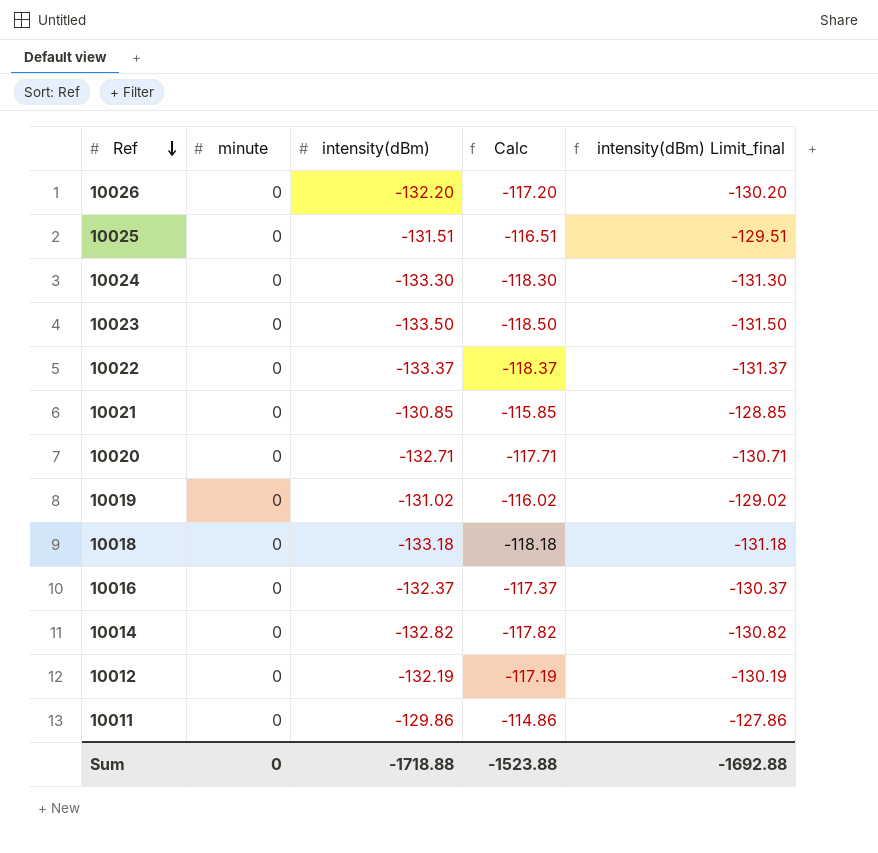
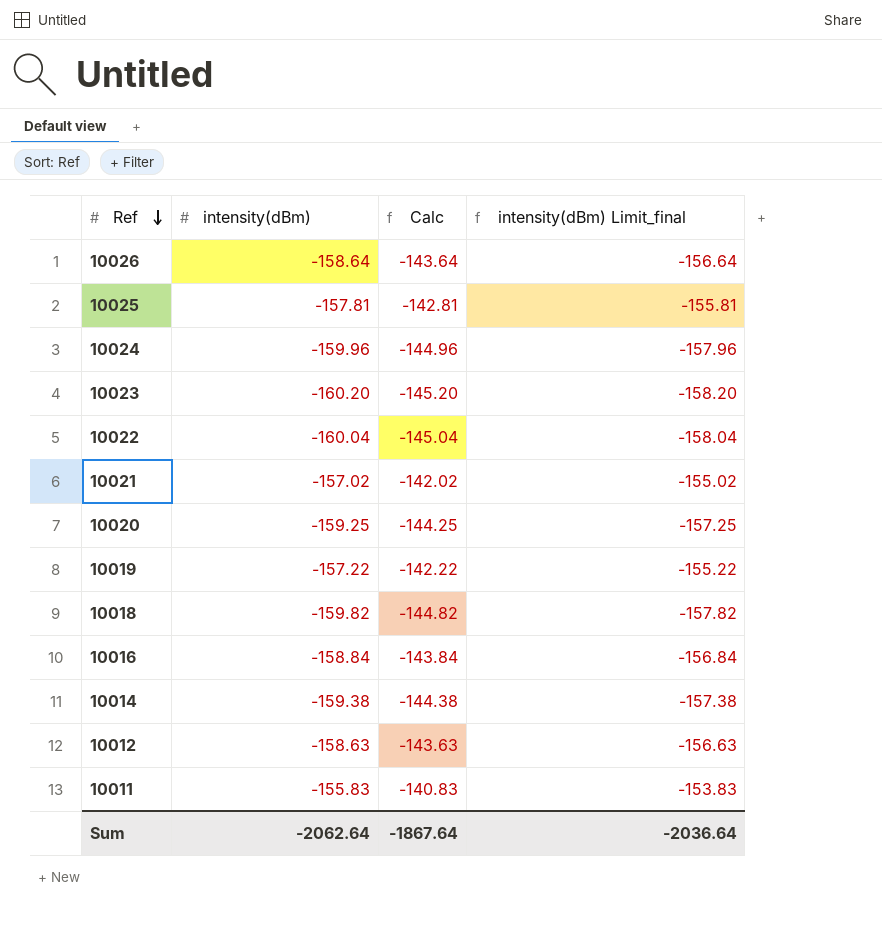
column minute | position: 2 -> none
10026 | intensity(dBm): -132.20 -> -158.64
10026 | Calc: -117.20 -> -143.64
10026 | intensity(dBm) Limit_final: -130.20 -> -156.64
10025 | intensity(dBm): -131.51 -> -157.81
10025 | Calc: -116.51 -> -142.81
10025 | intensity(dBm) Limit_final: -129.51 -> -155.81
10024 | intensity(dBm): -133.30 -> -159.96
10024 | Calc: -118.30 -> -144.96
10024 | intensity(dBm) Limit_final: -131.30 -> -157.96
10023 | intensity(dBm): -133.50 -> -160.20
10023 | Calc: -118.50 -> -145.20
10023 | intensity(dBm) Limit_final: -131.50 -> -158.20
10022 | intensity(dBm): -133.37 -> -160.04
10022 | Calc: -118.37 -> -145.04
10022 | intensity(dBm) Limit_final: -131.37 -> -158.04
10021 | intensity(dBm): -130.85 -> -157.02
10021 | Calc: -115.85 -> -142.02
10021 | intensity(dBm) Limit_final: -128.85 -> -155.02
10020 | intensity(dBm): -132.71 -> -159.25
10020 | Calc: -117.71 -> -144.25
10020 | intensity(dBm) Limit_final: -130.71 -> -157.25
10019 | intensity(dBm): -131.02 -> -157.22
10019 | Calc: -116.02 -> -142.22
10019 | intensity(dBm) Limit_final: -129.02 -> -155.22
10018 | intensity(dBm): -133.18 -> -159.82
10018 | Calc: -118.18 -> -144.82
10018 | intensity(dBm) Limit_final: -131.18 -> -157.82
10016 | intensity(dBm): -132.37 -> -158.84
10016 | Calc: -117.37 -> -143.84
10016 | intensity(dBm) Limit_final: -130.37 -> -156.84
10014 | intensity(dBm): -132.82 -> -159.38
10014 | Calc: -117.82 -> -144.38
10014 | intensity(dBm) Limit_final: -130.82 -> -157.38
10012 | intensity(dBm): -132.19 -> -158.63
10012 | Calc: -117.19 -> -143.63
10012 | intensity(dBm) Limit_final: -130.19 -> -156.63
10011 | intensity(dBm): -129.86 -> -155.83
10011 | Calc: -114.86 -> -140.83
10011 | intensity(dBm) Limit_final: -127.86 -> -153.83
Sum | intensity(dBm): -1718.88 -> -2062.64
Sum | Calc: -1523.88 -> -1867.64
Sum | intensity(dBm) Limit_final: -1692.88 -> -2036.64

